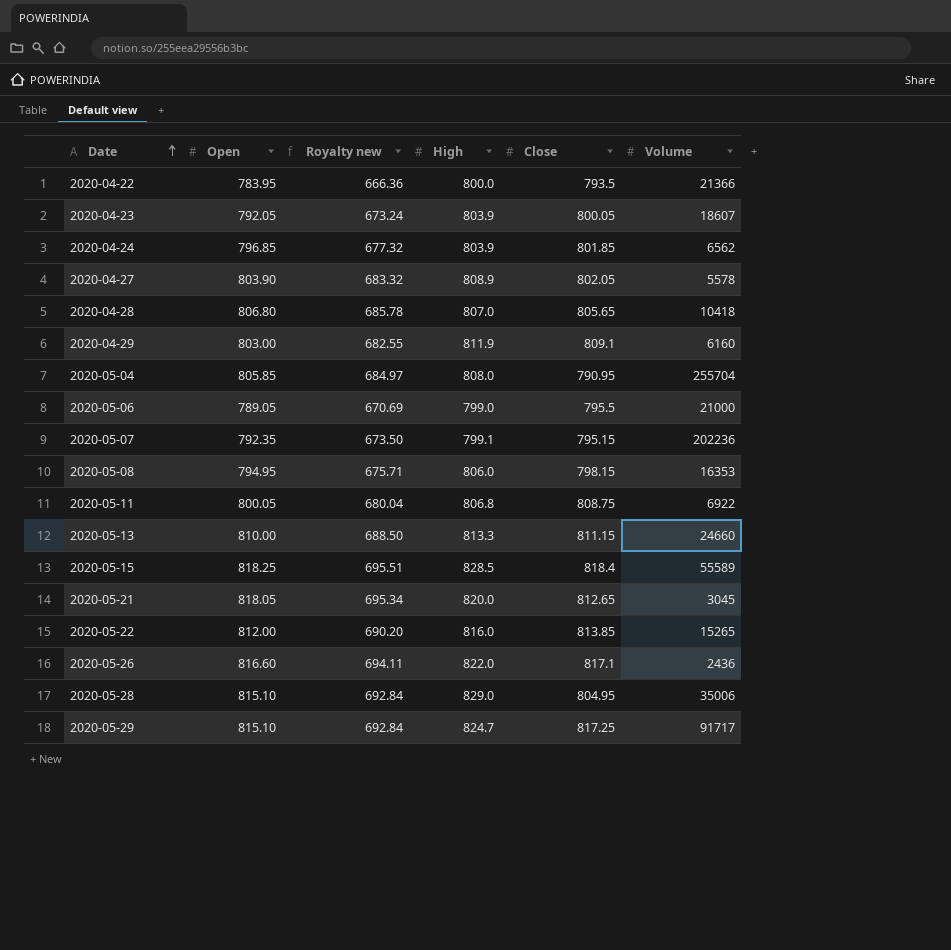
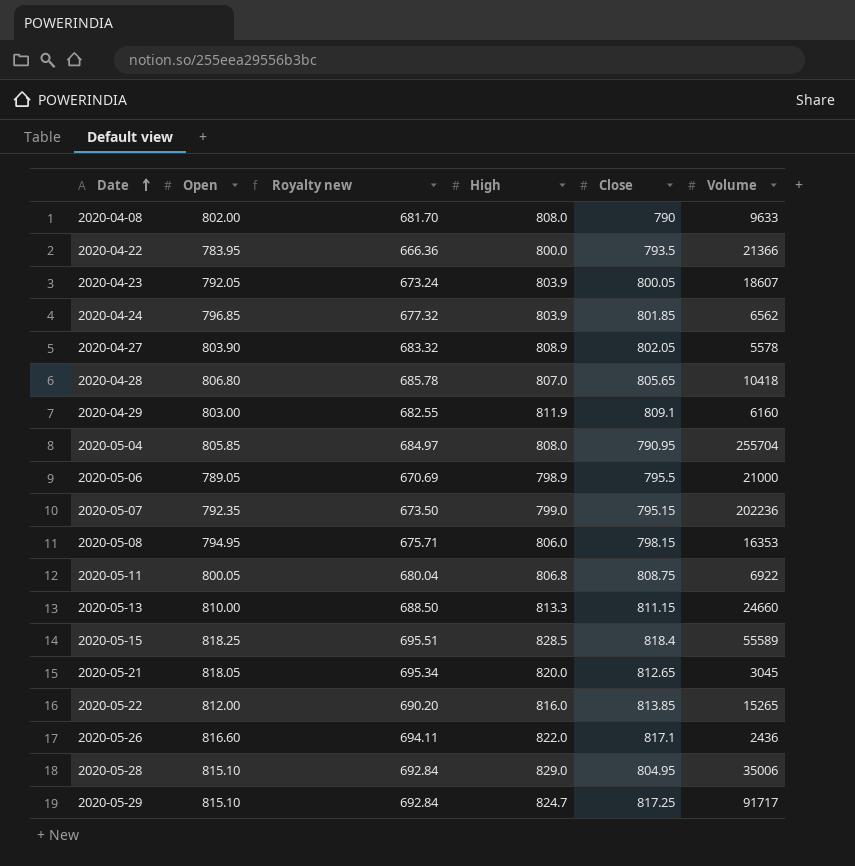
row 2020-04-08: none -> 802.00 | 681.70 | 808.0 | 790 | 9633
2020-05-06 | High: 799.0 -> 798.9
2020-05-07 | High: 799.1 -> 799.0

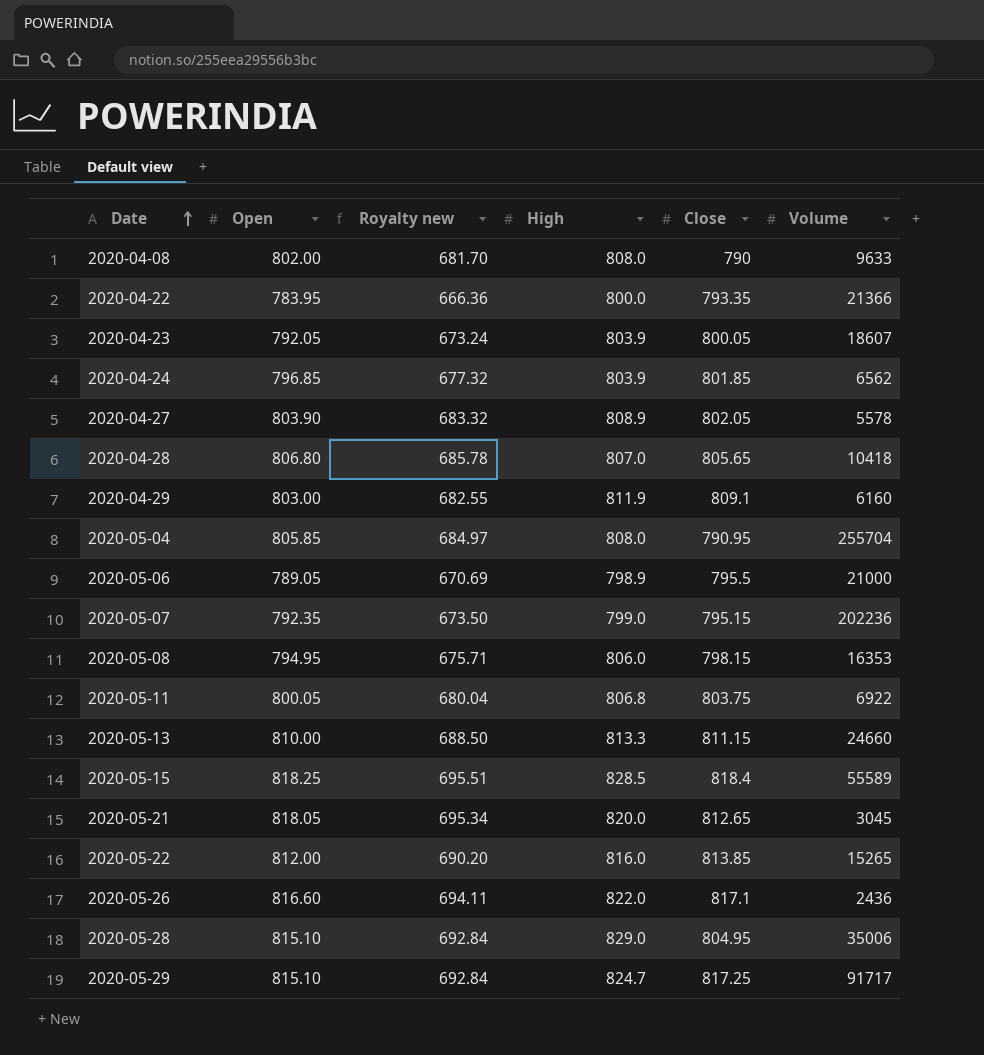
2020-04-22 | Close: 793.5 -> 793.35
2020-05-11 | Close: 808.75 -> 803.75

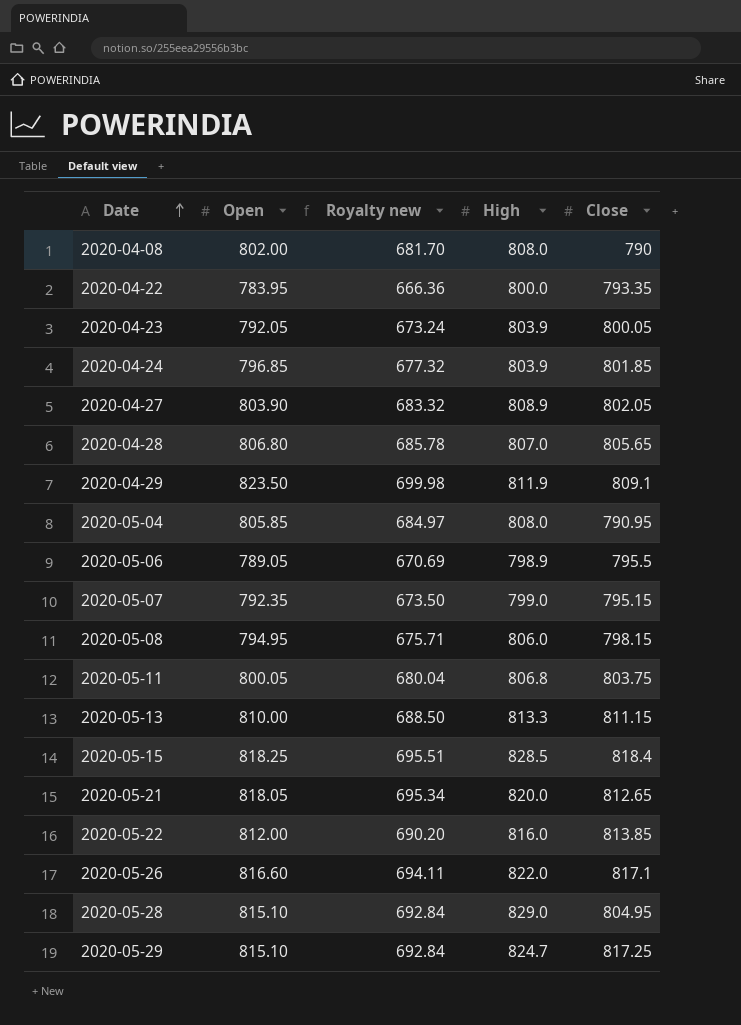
column Volume | position: 6 -> none
2020-04-29 | Open: 803.00 -> 823.50
2020-04-29 | Royalty new: 682.55 -> 699.98

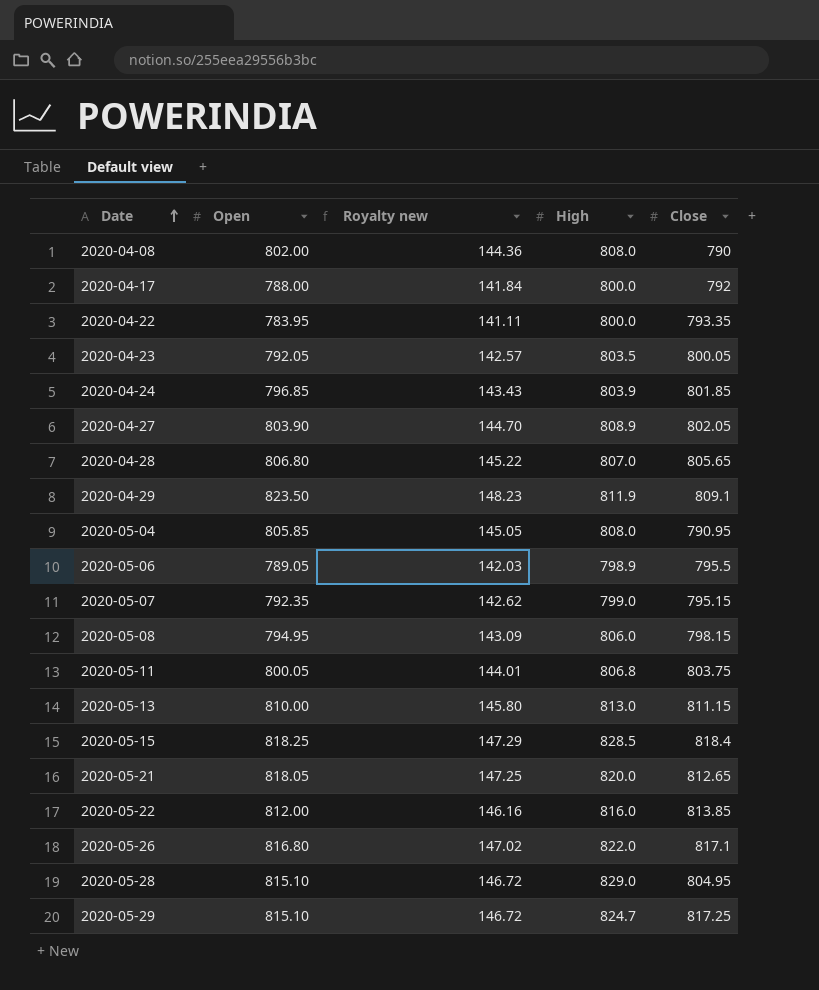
column Royalty new | formula: [Open] * 0.85 -> [Open] * 0.18
row 2020-04-17: none -> 788.00 | 141.84 | 800.0 | 792
2020-04-23 | High: 803.9 -> 803.5
2020-05-13 | High: 813.3 -> 813.0
2020-05-26 | Open: 816.60 -> 816.80

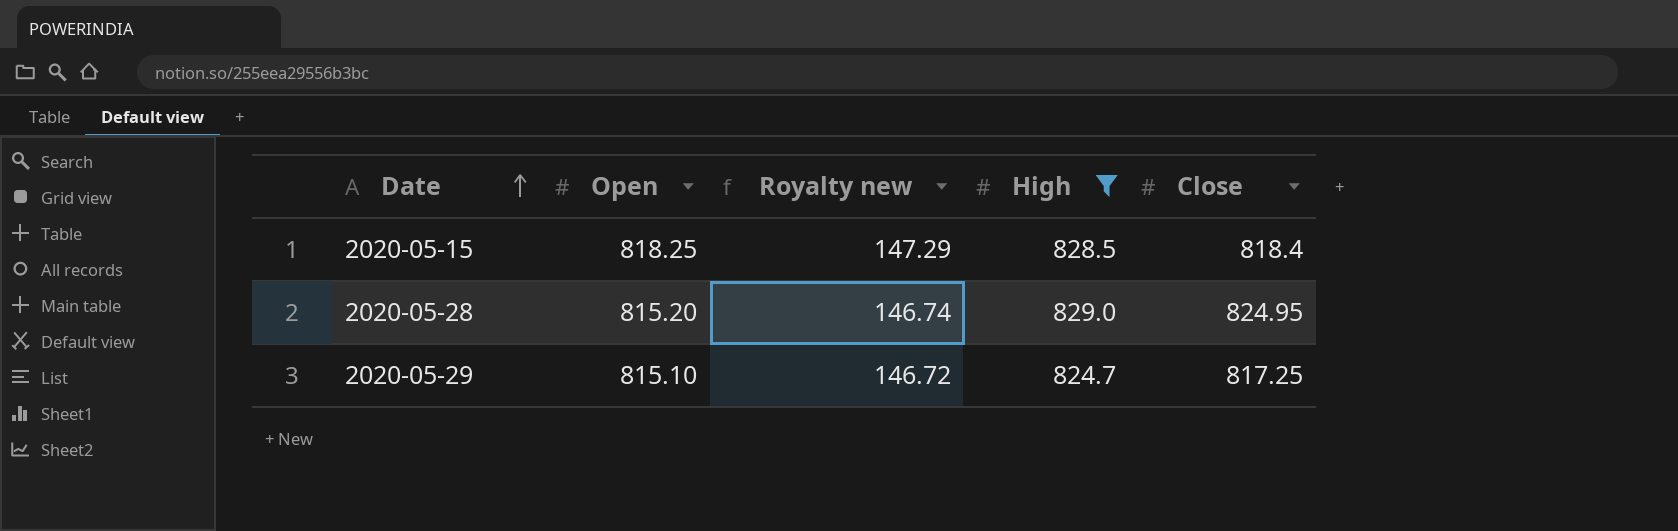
filter: none -> High >= 824.7
2020-05-28 | Open: 815.10 -> 815.20
2020-05-28 | Royalty new: 146.72 -> 146.74
2020-05-28 | Close: 804.95 -> 824.95

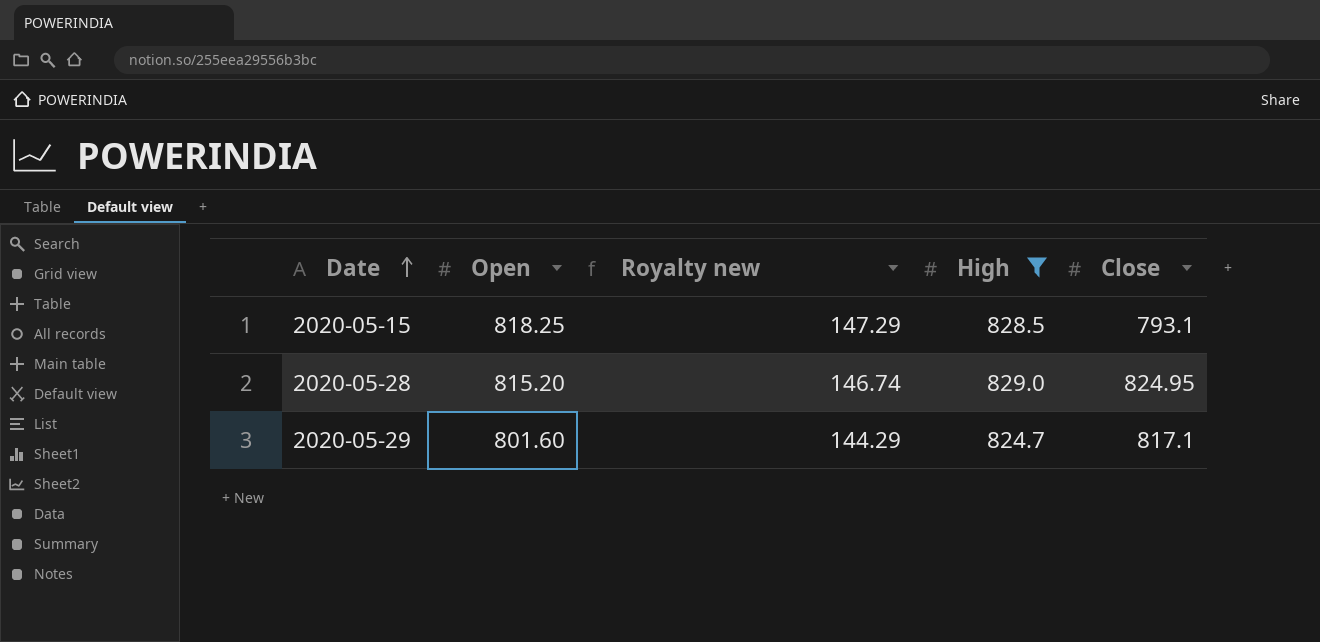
2020-05-15 | Close: 818.4 -> 793.1
2020-05-29 | Open: 815.10 -> 801.60
2020-05-29 | Royalty new: 146.72 -> 144.29
2020-05-29 | Close: 817.25 -> 817.1

